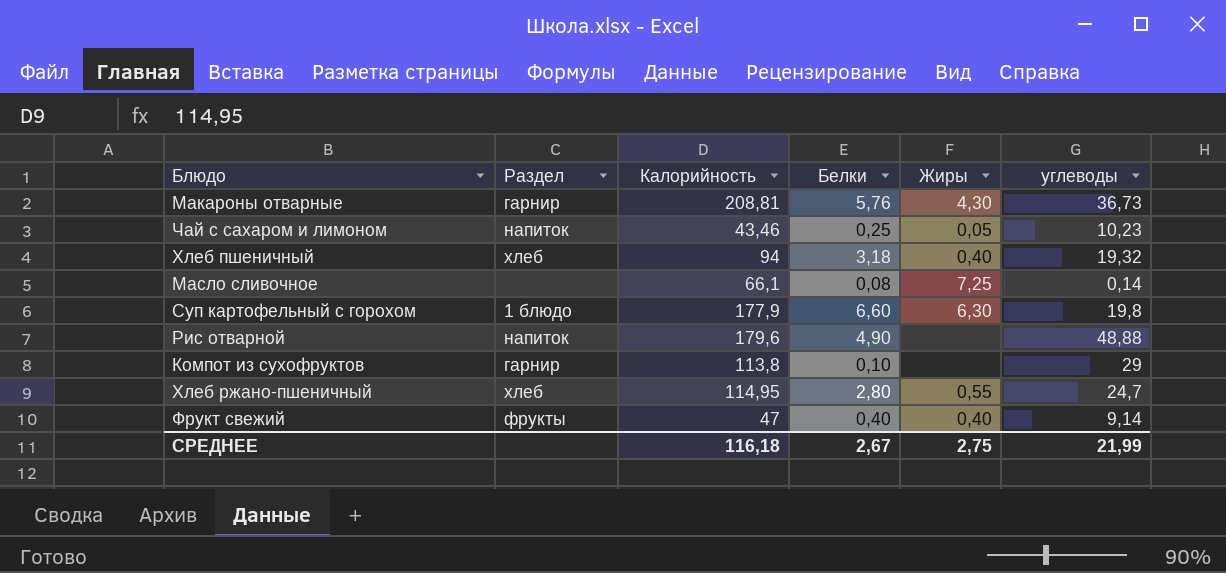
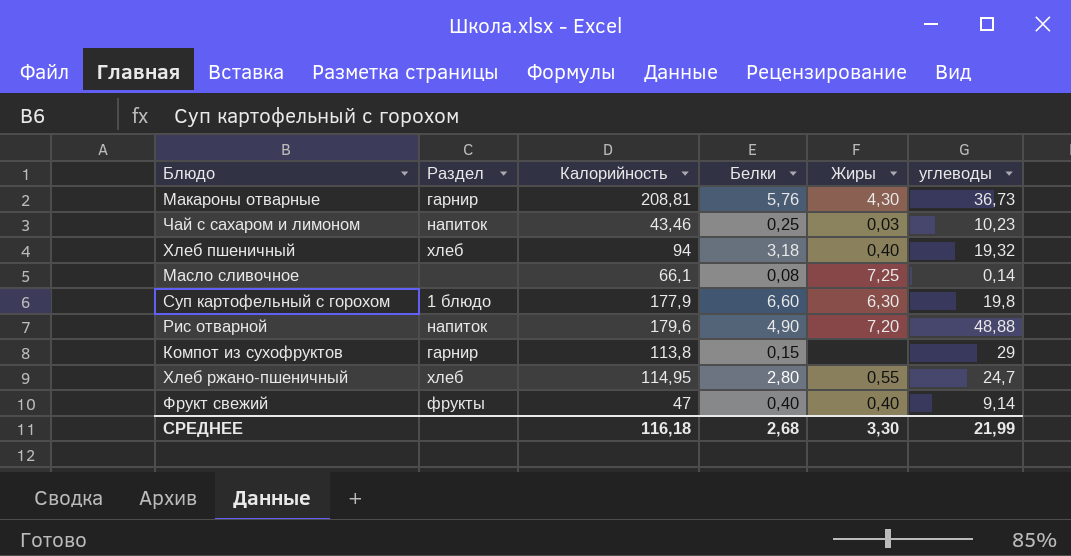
Чай с сахаром и лимоном | Жиры: 0,05 -> 0,03
Рис отварной | Жиры: none -> 7,20
Компот из сухофруктов | Белки: 0,10 -> 0,15
СРЕДНЕЕ | Белки: 2,67 -> 2,68
СРЕДНЕЕ | Жиры: 2,75 -> 3,30

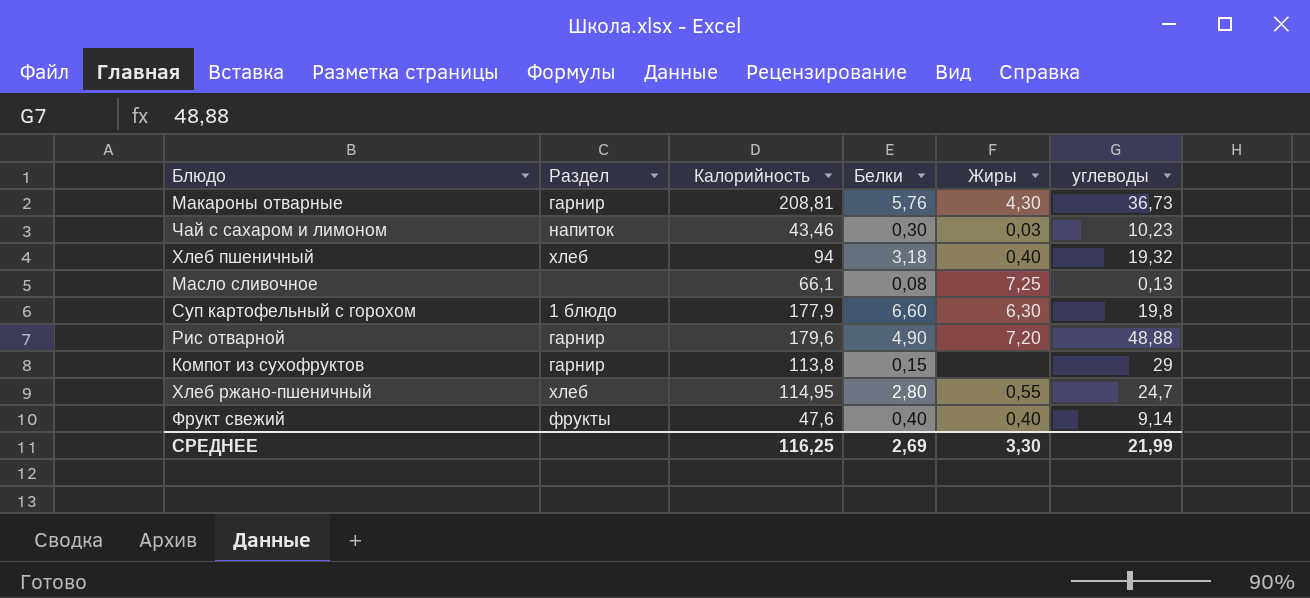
Чай с сахаром и лимоном | Белки: 0,25 -> 0,30
Масло сливочное | углеводы: 0,14 -> 0,13
Рис отварной | Раздел: напиток -> гарнир
Фрукт свежий | Калорийность: 47 -> 47,6
СРЕДНЕЕ | Калорийность: 116,18 -> 116,25
СРЕДНЕЕ | Белки: 2,68 -> 2,69

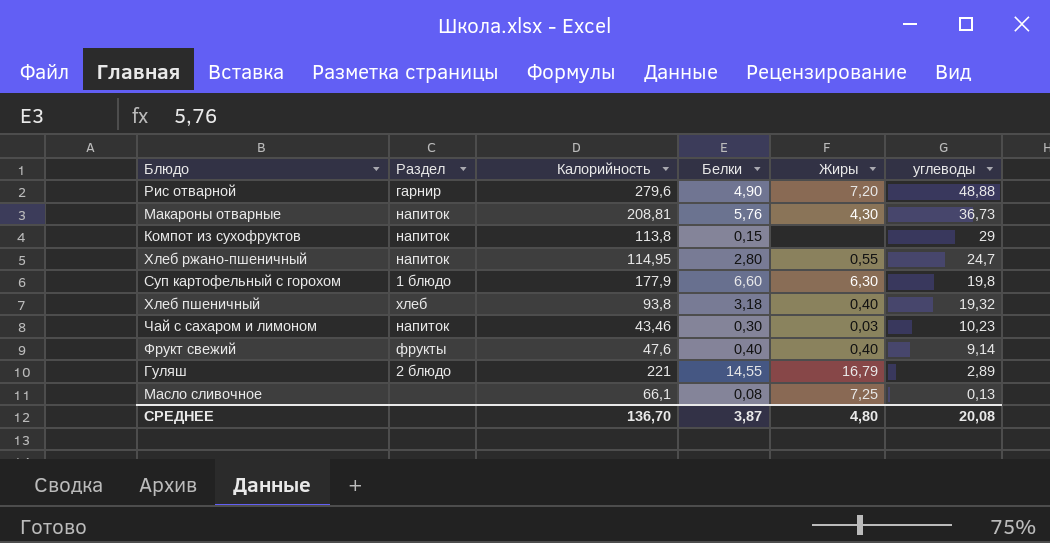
row order: none -> углеводы descending
Рис отварной | Калорийность: 179,6 -> 279,6
Макароны отварные | Раздел: гарнир -> напиток
Компот из сухофруктов | Раздел: гарнир -> напиток
Хлеб ржано-пшеничный | Раздел: хлеб -> напиток
Хлеб пшеничный | Калорийность: 94 -> 93,8
row Гуляш: none -> 2 блюдо | 221 | 14,55 | 16,79 | 2,89
СРЕДНЕЕ | Калорийность: 116,25 -> 136,70
СРЕДНЕЕ | Белки: 2,69 -> 3,87
СРЕДНЕЕ | Жиры: 3,30 -> 4,80
СРЕДНЕЕ | углеводы: 21,99 -> 20,08

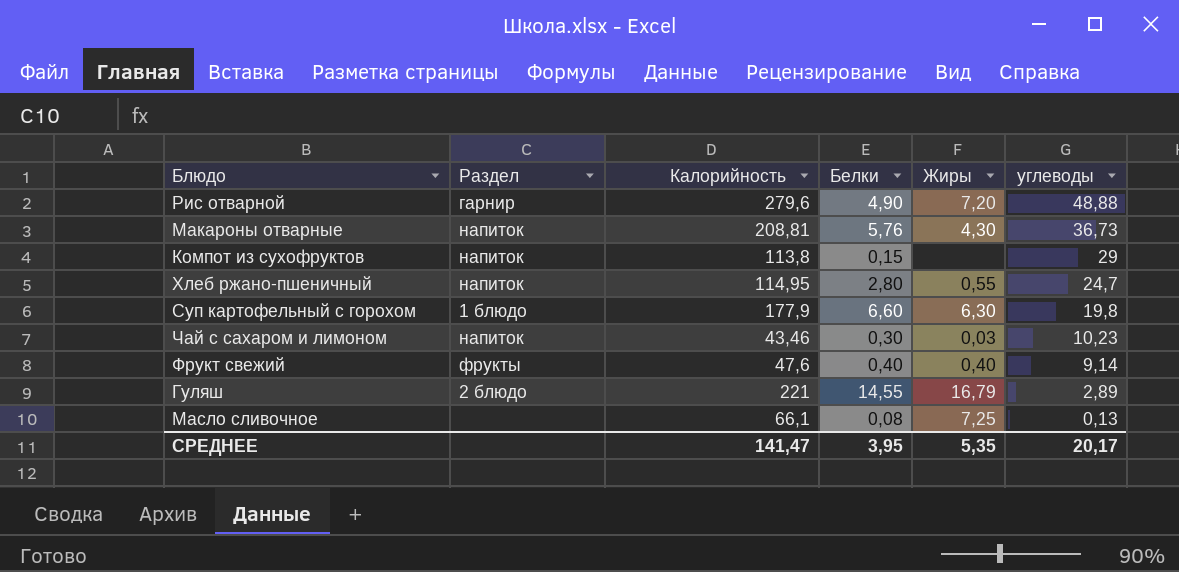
row Хлеб пшеничный: хлеб | 93,8 | 3,18 | 0,40 | 19,32 -> none
СРЕДНЕЕ | Калорийность: 136,70 -> 141,47
СРЕДНЕЕ | Белки: 3,87 -> 3,95
СРЕДНЕЕ | Жиры: 4,80 -> 5,35
СРЕДНЕЕ | углеводы: 20,08 -> 20,17

